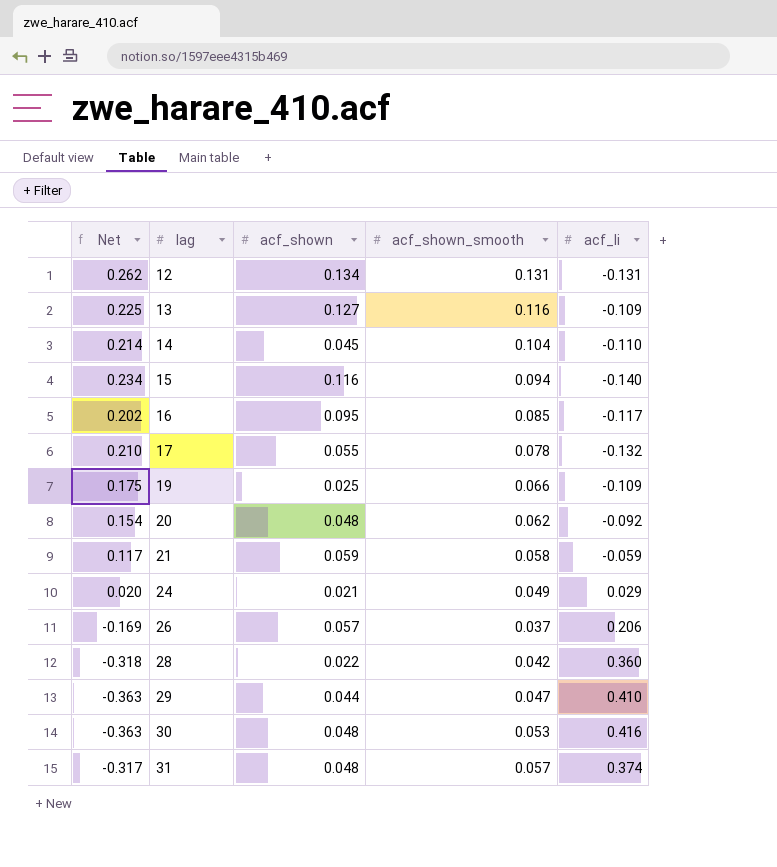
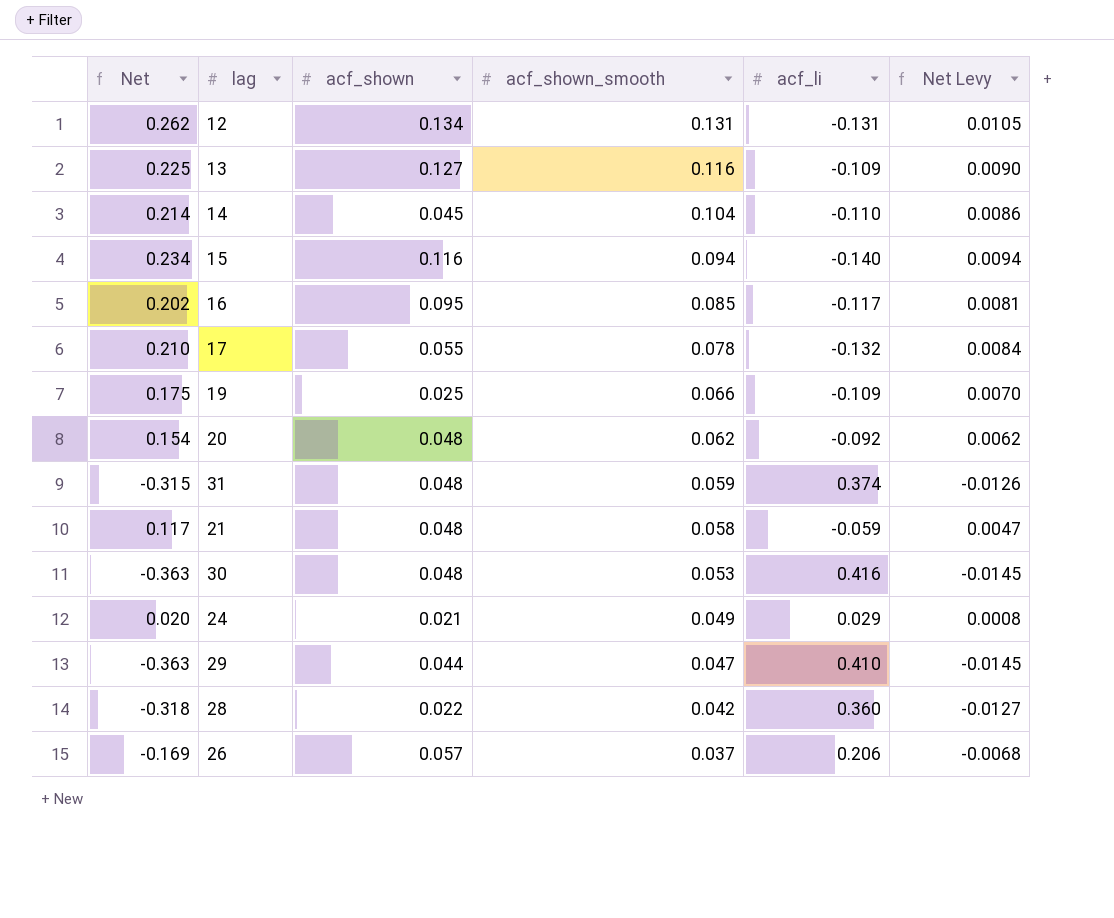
row order: lag ascending -> acf_shown_smooth descending
column Net Levy | formula: none -> [Net] * 0.04
31 | Net: -0.317 -> -0.315
31 | acf_shown_smooth: 0.057 -> 0.059
21 | acf_shown: 0.059 -> 0.048

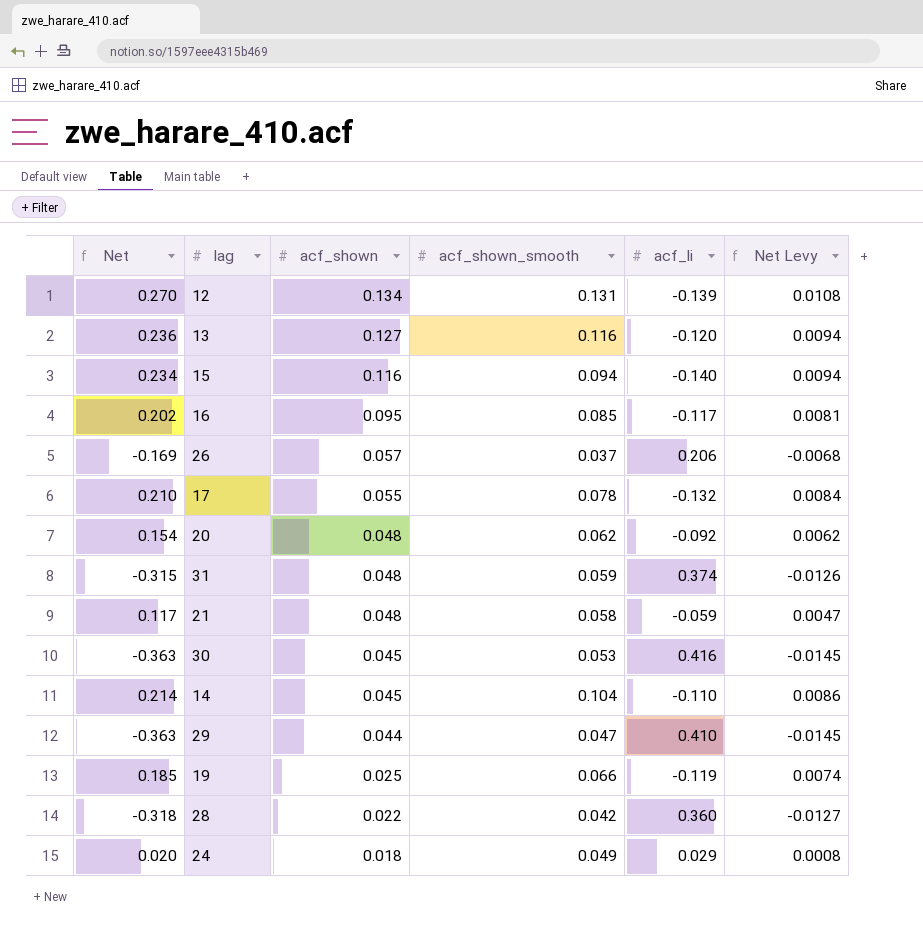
row order: acf_shown_smooth descending -> acf_shown descending
12 | Net: 0.262 -> 0.270
12 | acf_li: -0.131 -> -0.139
12 | Net Levy: 0.0105 -> 0.0108
13 | Net: 0.225 -> 0.236
13 | acf_li: -0.109 -> -0.120
13 | Net Levy: 0.0090 -> 0.0094
30 | acf_shown: 0.048 -> 0.045
19 | Net: 0.175 -> 0.185
19 | acf_li: -0.109 -> -0.119
19 | Net Levy: 0.0070 -> 0.0074
24 | acf_shown: 0.021 -> 0.018

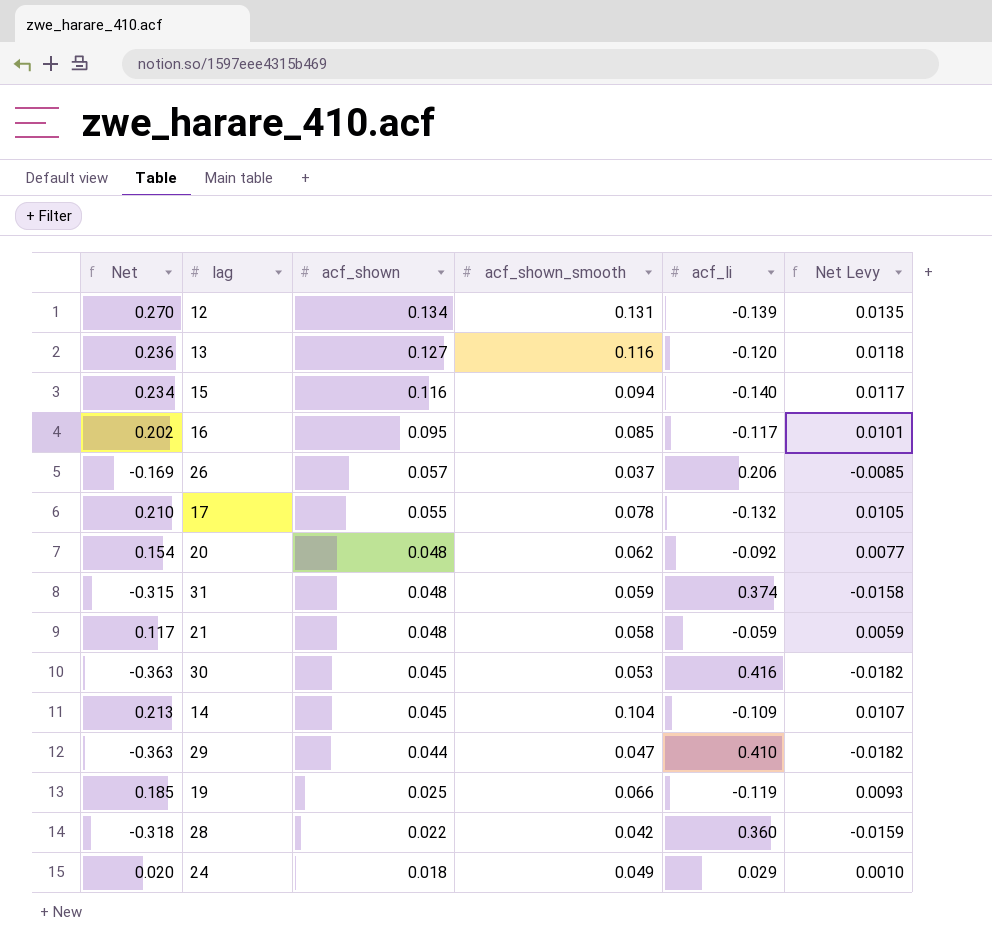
column Net Levy | formula: [Net] * 0.04 -> [Net] * 0.05
14 | Net: 0.214 -> 0.213
14 | acf_li: -0.110 -> -0.109

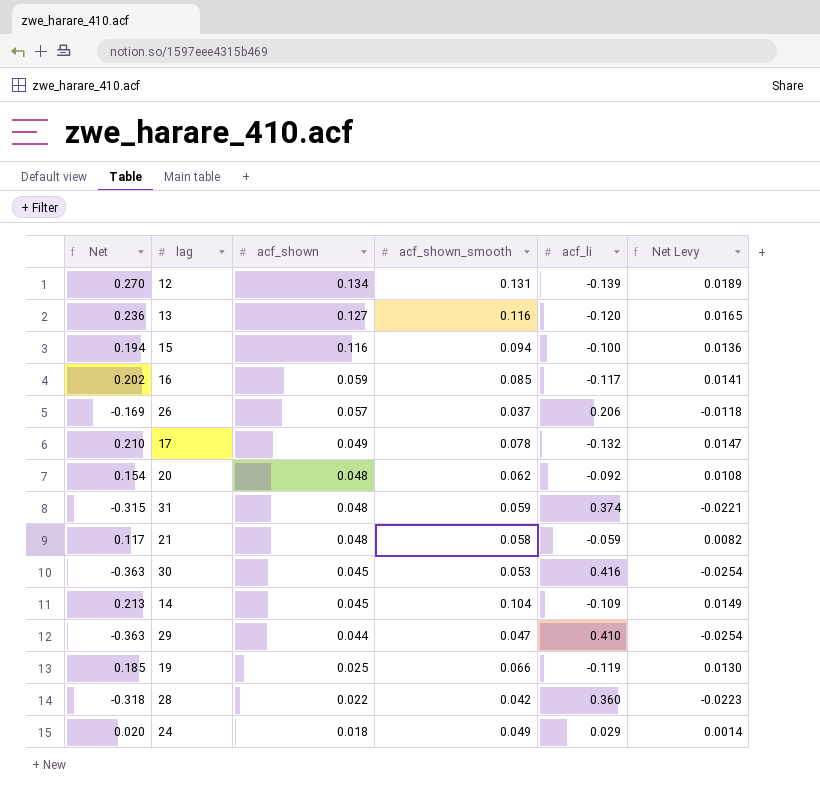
column Net Levy | formula: [Net] * 0.05 -> [Net] * 0.07
15 | Net: 0.234 -> 0.194
15 | acf_li: -0.140 -> -0.100
16 | acf_shown: 0.095 -> 0.059
17 | acf_shown: 0.055 -> 0.049

